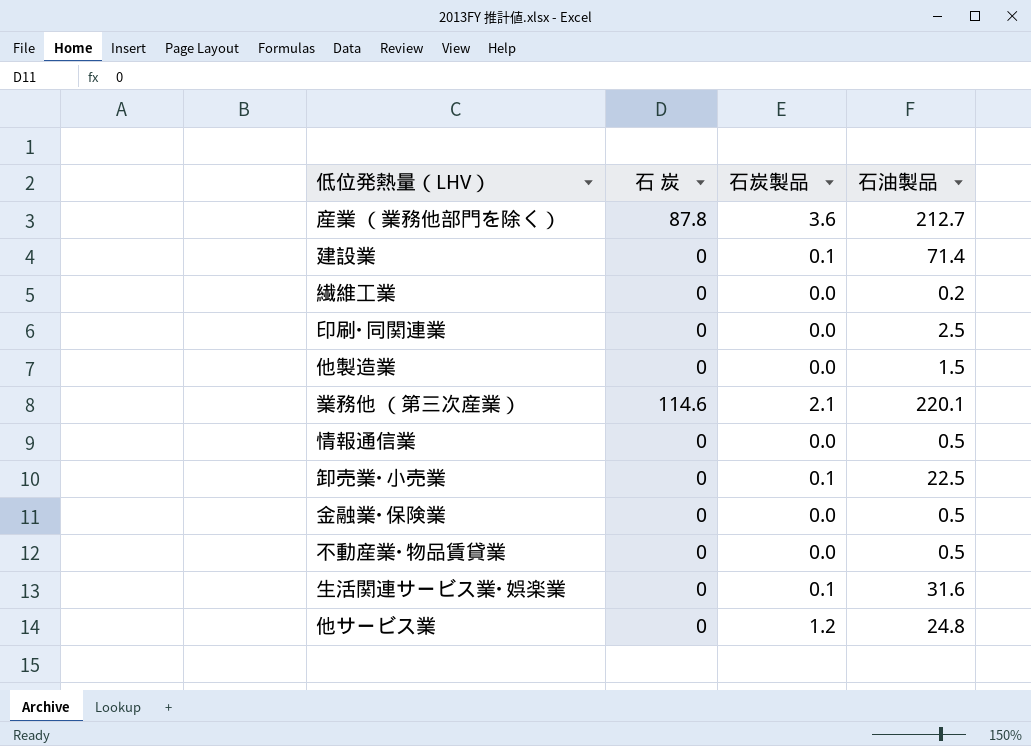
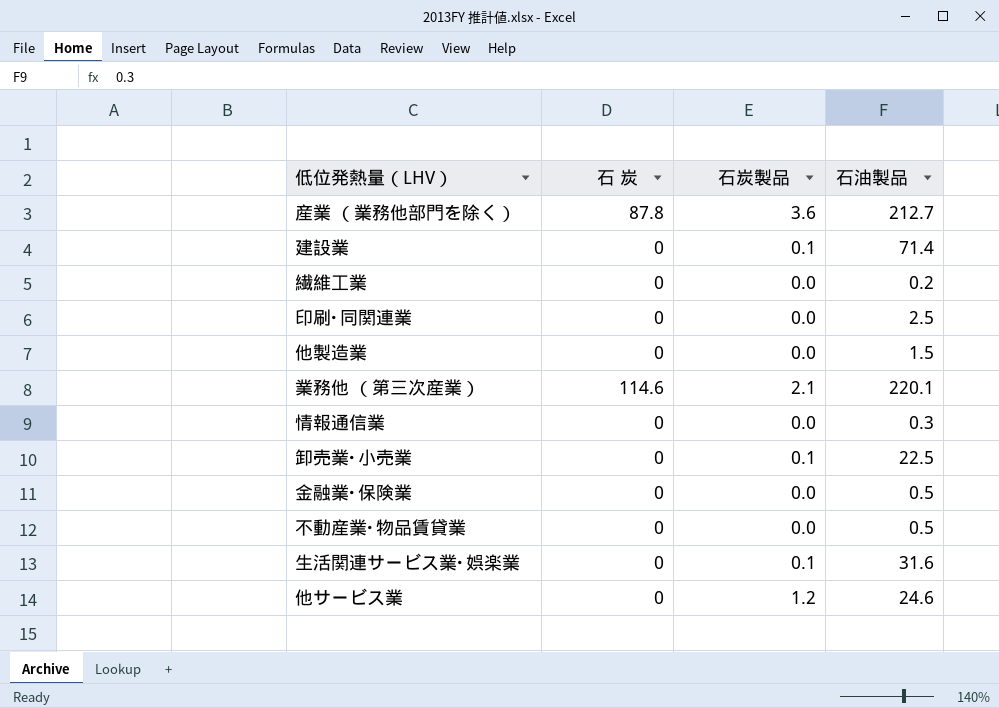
情報通信業 | 石油製品: 0.5 -> 0.3
他サービス業 | 石油製品: 24.8 -> 24.6

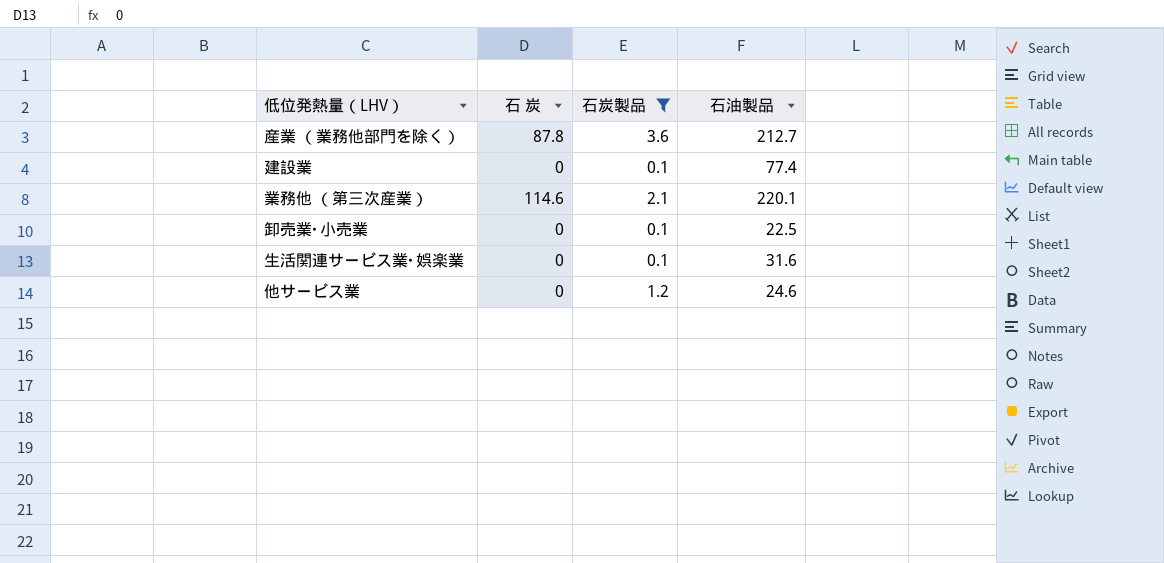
filter: none -> 石炭製品 != 0.0
建設業 | 石油製品: 71.4 -> 77.4

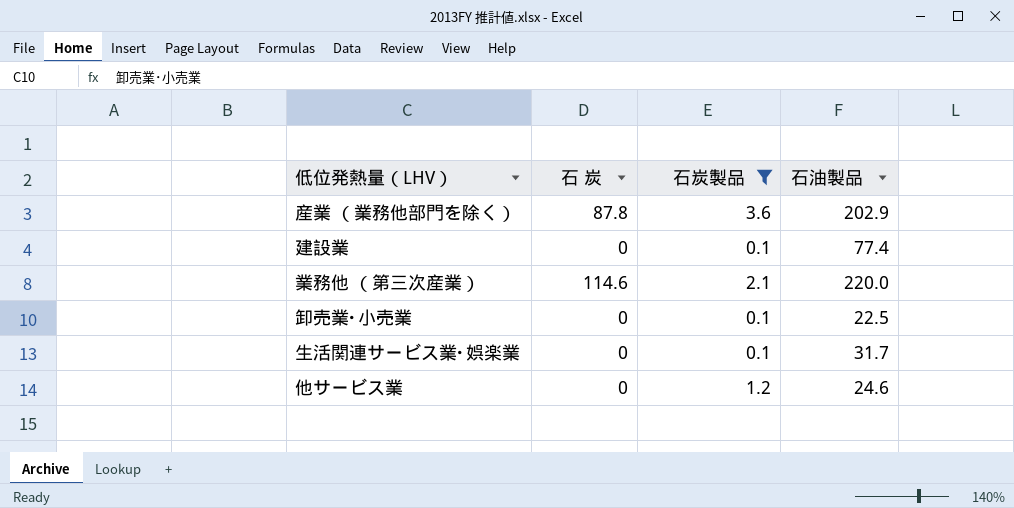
産業 （業務他部門を除く） | 石油製品: 212.7 -> 202.9
業務他 （第三次産業） | 石油製品: 220.1 -> 220.0
生活関連サービス業･娯楽業 | 石油製品: 31.6 -> 31.7

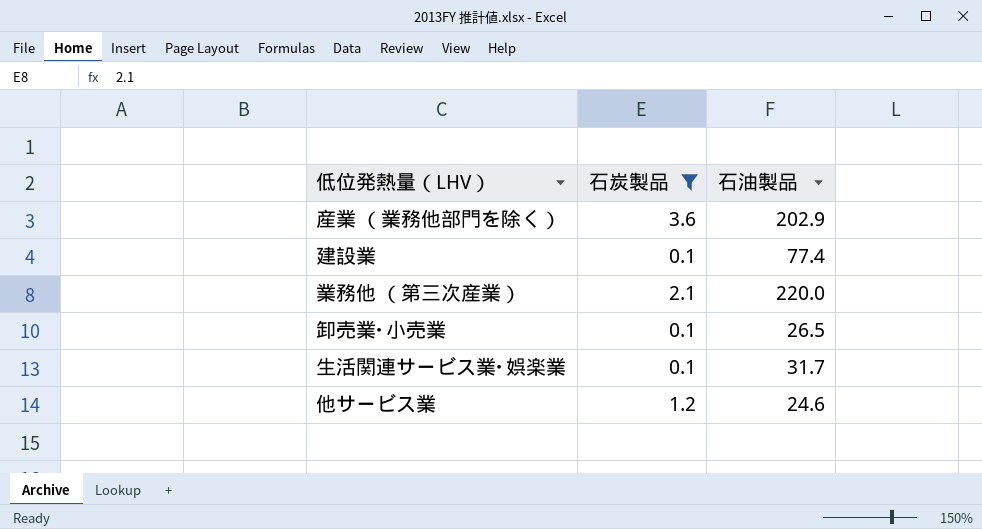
column 石 炭 | position: 2 -> none
卸売業･小売業 | 石油製品: 22.5 -> 26.5

